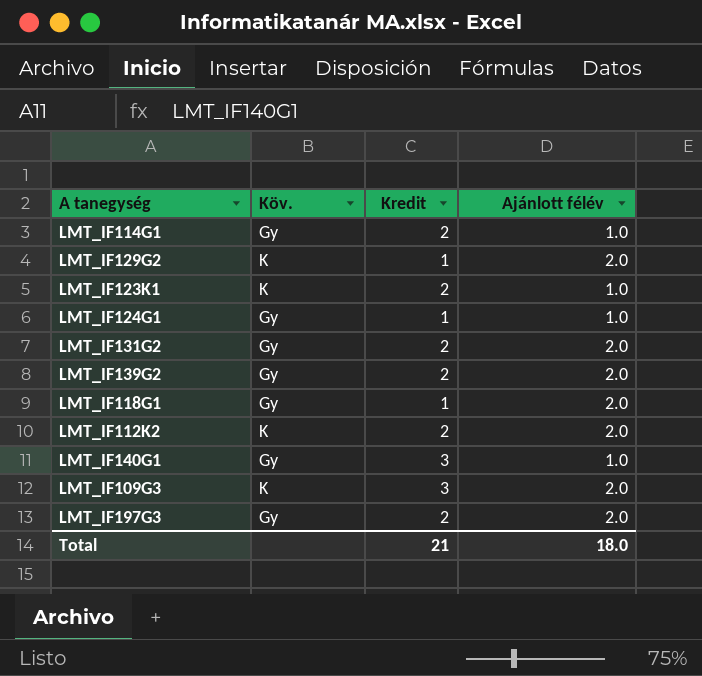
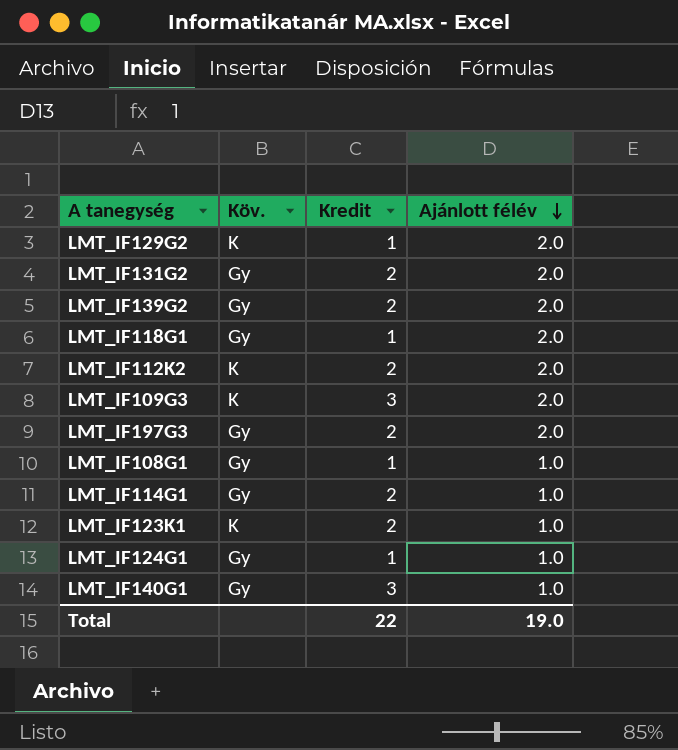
row order: none -> Ajánlott félév descending
row LMT_IF108G1: none -> Gy | 1 | 1.0
Total | Kredit: 21 -> 22
Total | Ajánlott félév: 18.0 -> 19.0

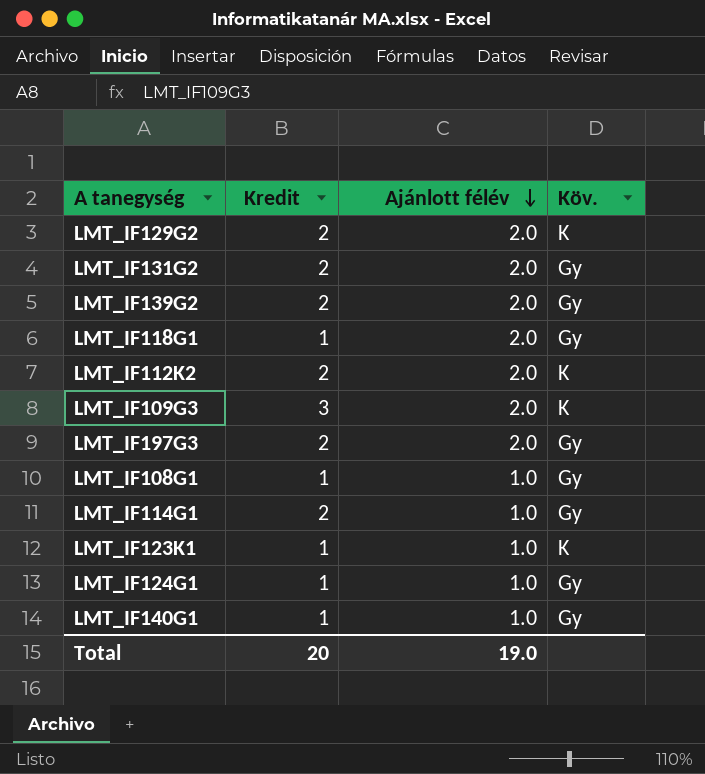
column Köv. | position: 2 -> 4
LMT_IF129G2 | Kredit: 1 -> 2
LMT_IF123K1 | Kredit: 2 -> 1
LMT_IF140G1 | Kredit: 3 -> 1
Total | Kredit: 22 -> 20

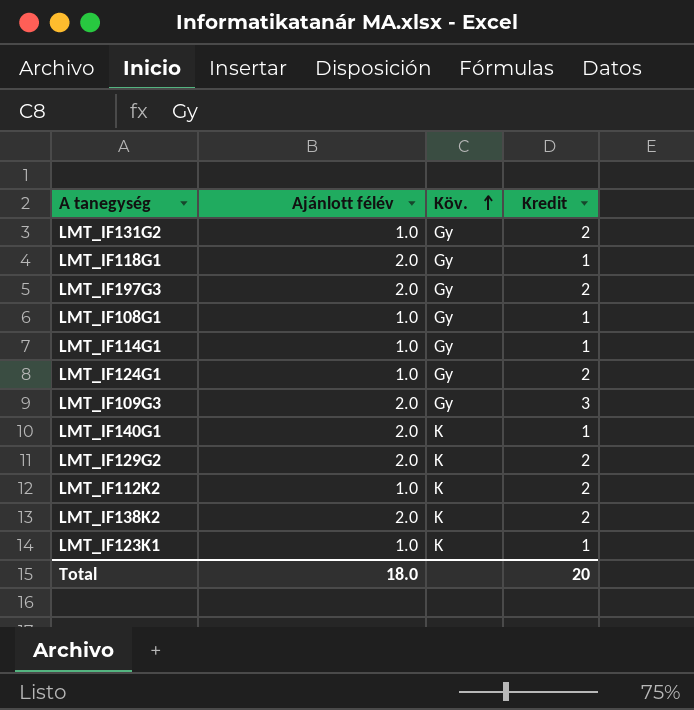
row order: Ajánlott félév descending -> Köv. ascending
column Kredit | position: 2 -> 4
row LMT_IF139G2: 2 | 2.0 | Gy -> none
LMT_IF131G2 | Ajánlott félév: 2.0 -> 1.0
LMT_IF114G1 | Kredit: 2 -> 1
LMT_IF124G1 | Kredit: 1 -> 2
LMT_IF109G3 | Köv.: K -> Gy
LMT_IF140G1 | Ajánlott félév: 1.0 -> 2.0
LMT_IF140G1 | Köv.: Gy -> K
LMT_IF112K2 | Ajánlott félév: 2.0 -> 1.0
row LMT_IF138K2: none -> 2.0 | K | 2
Total | Ajánlott félév: 19.0 -> 18.0

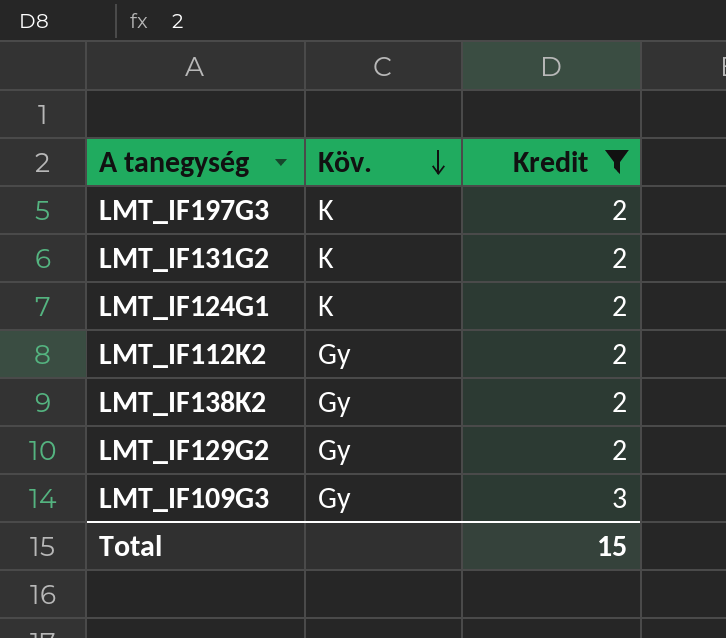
filter: none -> Kredit != 1
row order: Köv. ascending -> Köv. descending
column Ajánlott félév | position: 2 -> none
LMT_IF197G3 | Köv.: Gy -> K
LMT_IF131G2 | Köv.: Gy -> K
LMT_IF124G1 | Köv.: Gy -> K
LMT_IF112K2 | Köv.: K -> Gy
LMT_IF138K2 | Köv.: K -> Gy
LMT_IF129G2 | Köv.: K -> Gy
Total | Kredit: 20 -> 15

